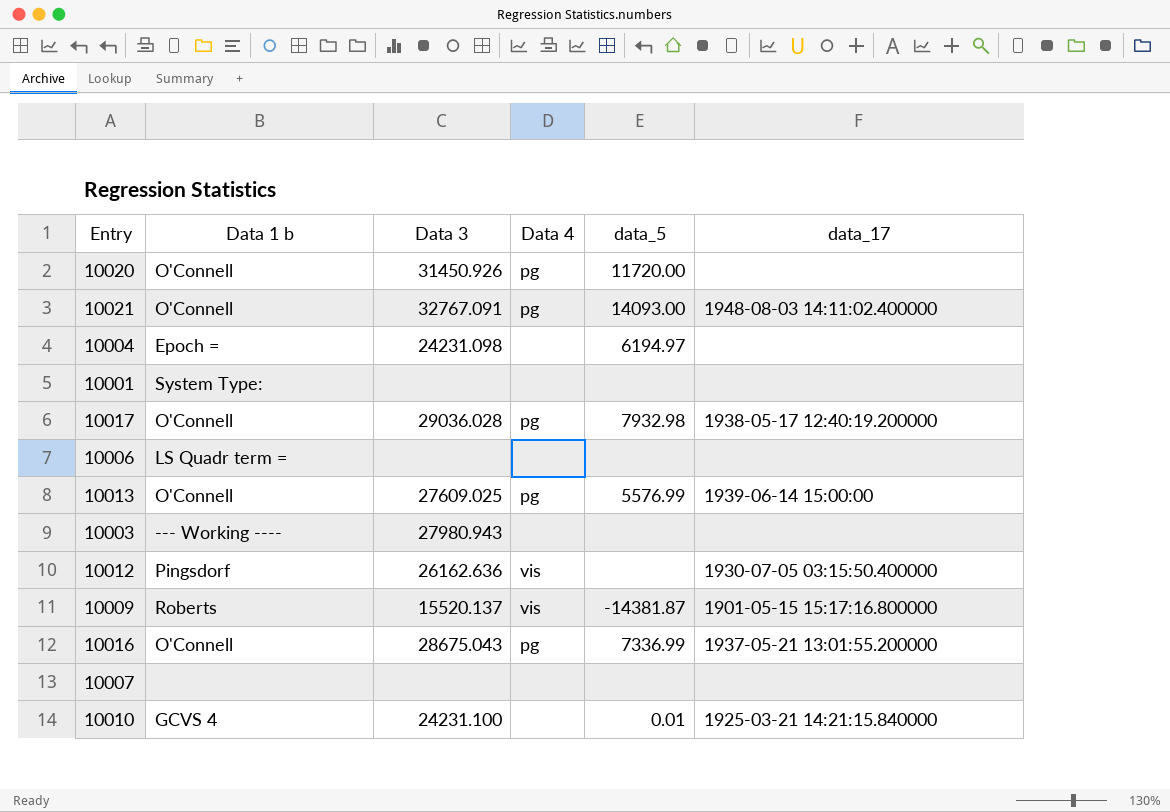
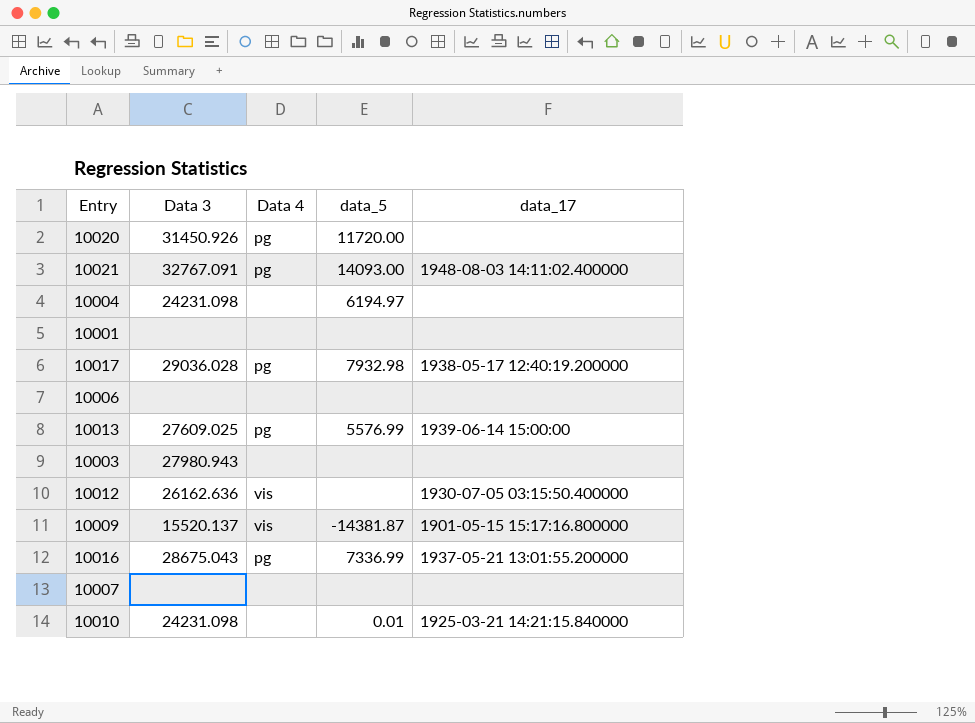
column Data 1 b | position: 2 -> none
10010 | Data 3: 24231.100 -> 24231.098

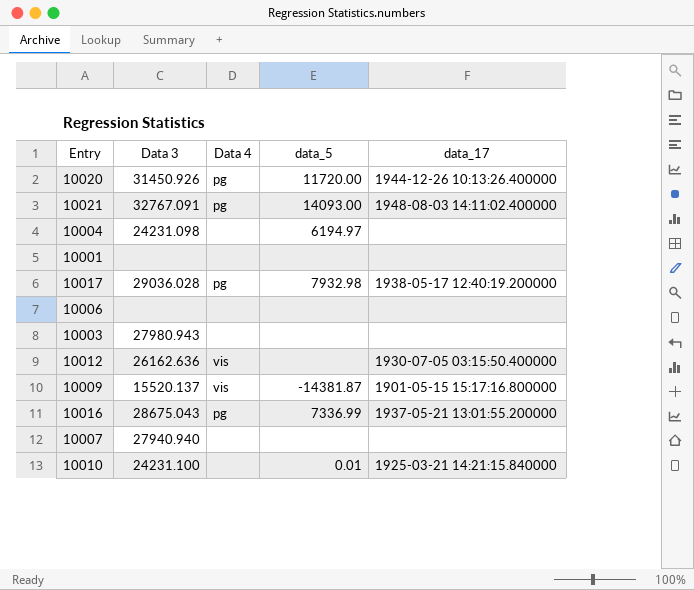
row 10013: 27609.025 | pg | 5576.99 | 1939-06-14 15:00:00 -> none
10020 | data_17: none -> 1944-12-26 10:13:26.400000
10007 | Data 3: none -> 27940.940
10010 | Data 3: 24231.098 -> 24231.100

